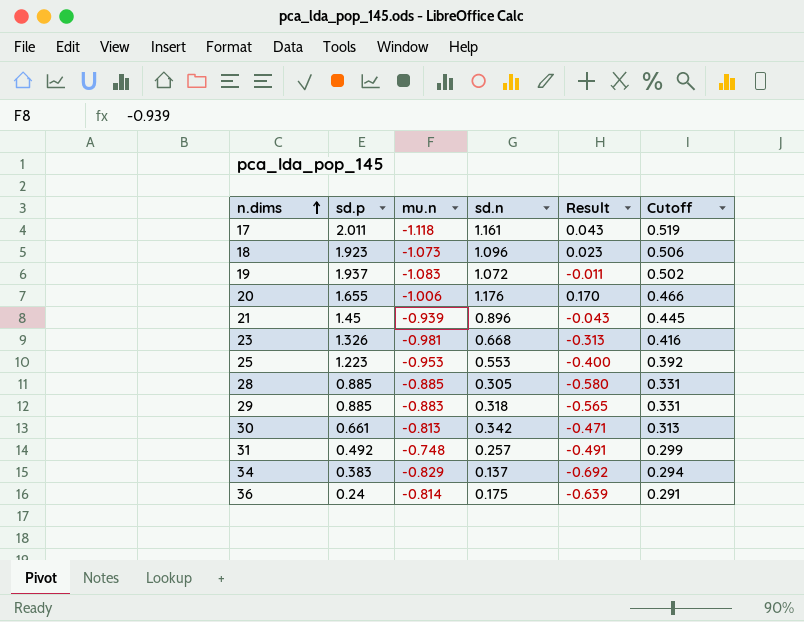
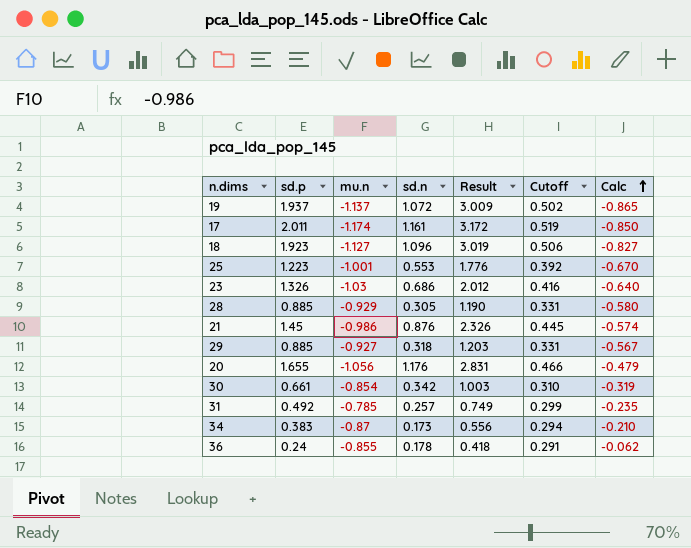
row order: n.dims ascending -> Calc ascending
column Result | formula: [mu.n] + [sd.n] -> [sd.p] + [sd.n]
column Calc | formula: none -> [sd.n] - [sd.p]
19 | mu.n: -1.083 -> -1.137
17 | mu.n: -1.118 -> -1.174
18 | mu.n: -1.073 -> -1.127
25 | mu.n: -0.953 -> -1.001
23 | mu.n: -0.981 -> -1.03
23 | sd.n: 0.668 -> 0.686
28 | mu.n: -0.885 -> -0.929
21 | mu.n: -0.939 -> -0.986
21 | sd.n: 0.896 -> 0.876
29 | mu.n: -0.883 -> -0.927
20 | mu.n: -1.006 -> -1.056
30 | mu.n: -0.813 -> -0.854
30 | Cutoff: 0.313 -> 0.310
31 | mu.n: -0.748 -> -0.785
34 | mu.n: -0.829 -> -0.87
34 | sd.n: 0.137 -> 0.173
36 | mu.n: -0.814 -> -0.855
36 | sd.n: 0.175 -> 0.178

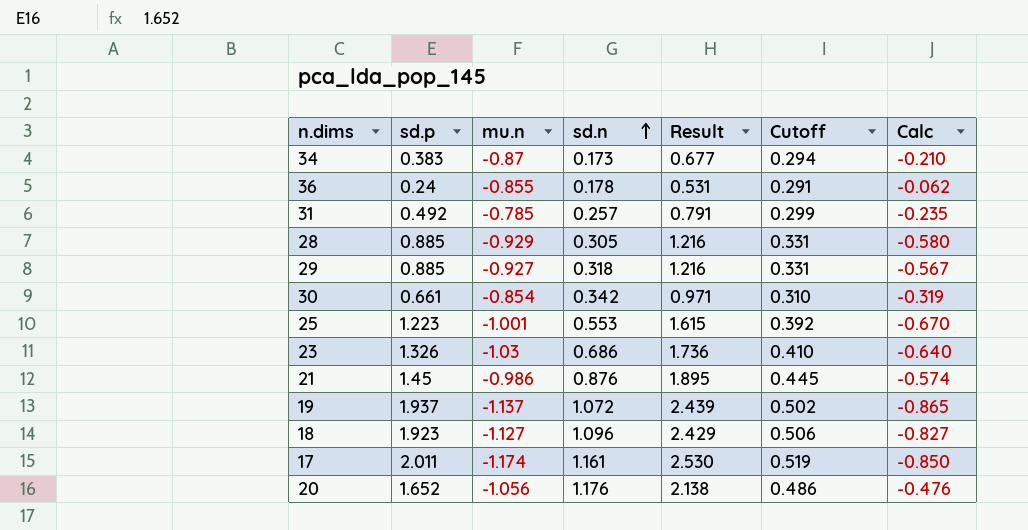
row order: Calc ascending -> sd.n ascending
column Result | formula: [sd.p] + [sd.n] -> [sd.p] + [Cutoff]
23 | Cutoff: 0.416 -> 0.410
20 | sd.p: 1.655 -> 1.652
20 | Cutoff: 0.466 -> 0.486
20 | Calc: -0.479 -> -0.476

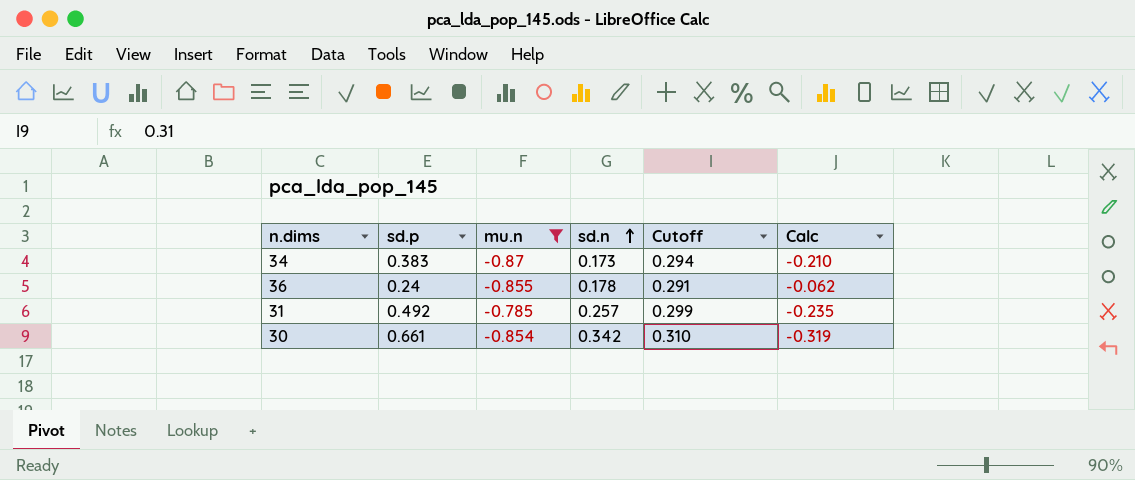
filter: none -> mu.n >= -0.87
column Result | formula: [sd.p] + [Cutoff] -> none

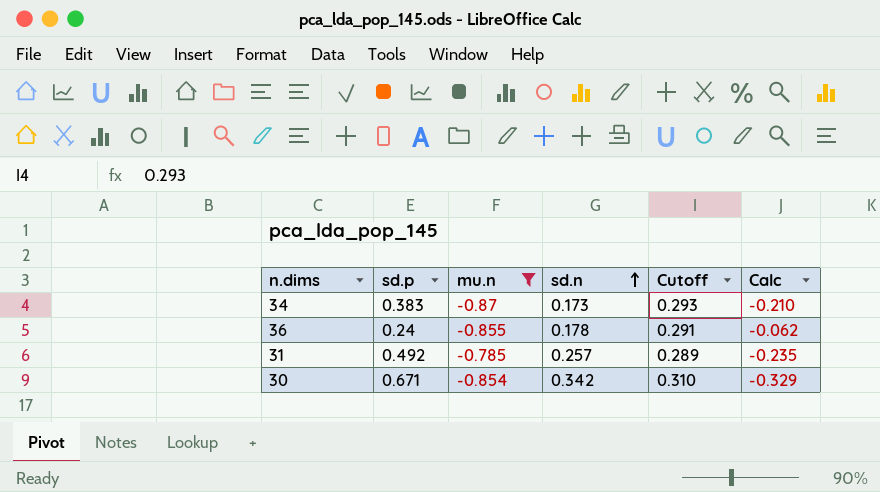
34 | Cutoff: 0.294 -> 0.293
31 | Cutoff: 0.299 -> 0.289
30 | sd.p: 0.661 -> 0.671
30 | Calc: -0.319 -> -0.329

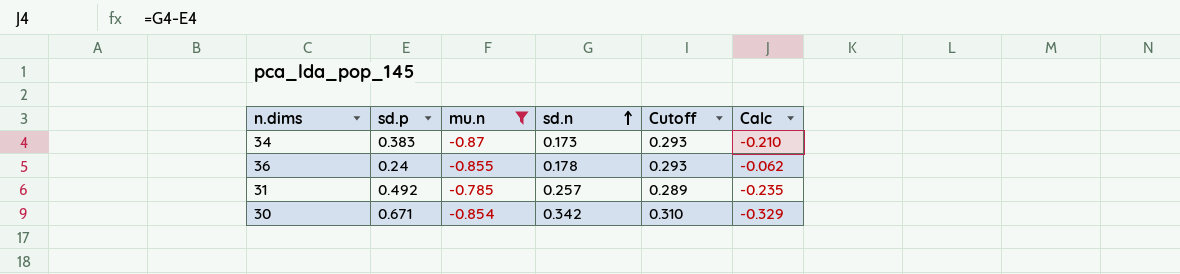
36 | Cutoff: 0.291 -> 0.293

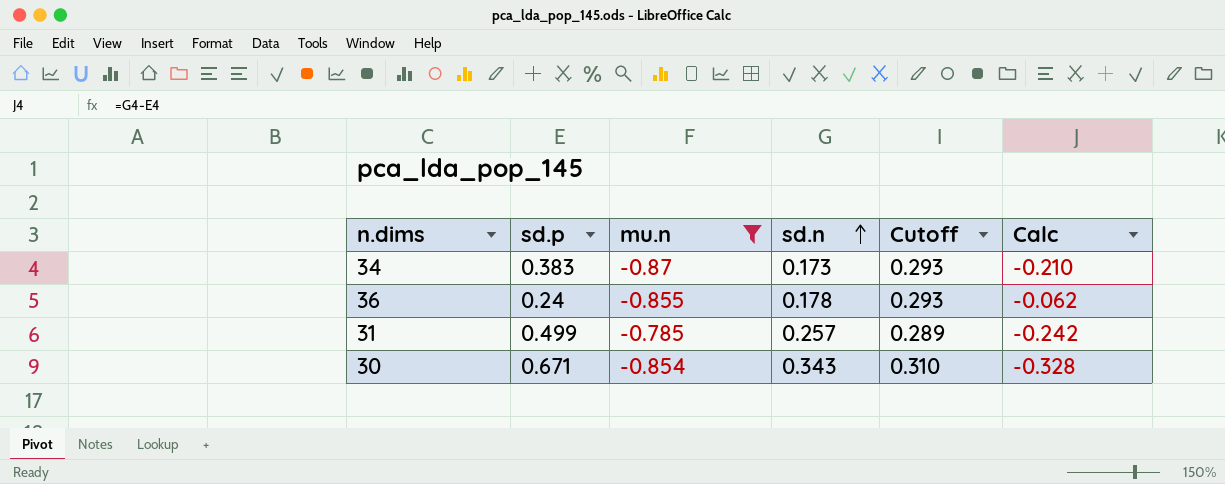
31 | sd.p: 0.492 -> 0.499
31 | Calc: -0.235 -> -0.242
30 | sd.n: 0.342 -> 0.343
30 | Calc: -0.329 -> -0.328

